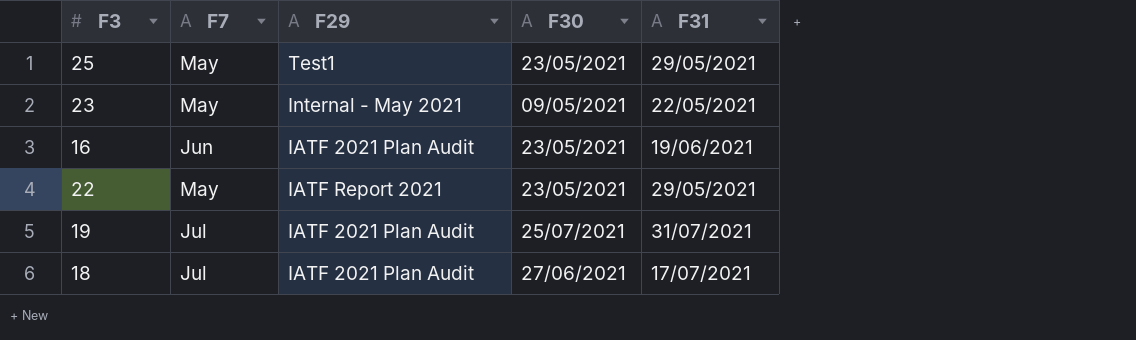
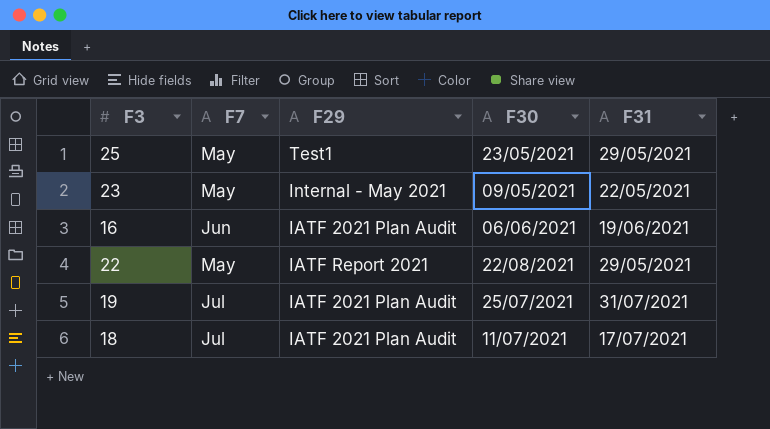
16 | F30: 23/05/2021 -> 06/06/2021
22 | F30: 23/05/2021 -> 22/08/2021
18 | F30: 27/06/2021 -> 11/07/2021

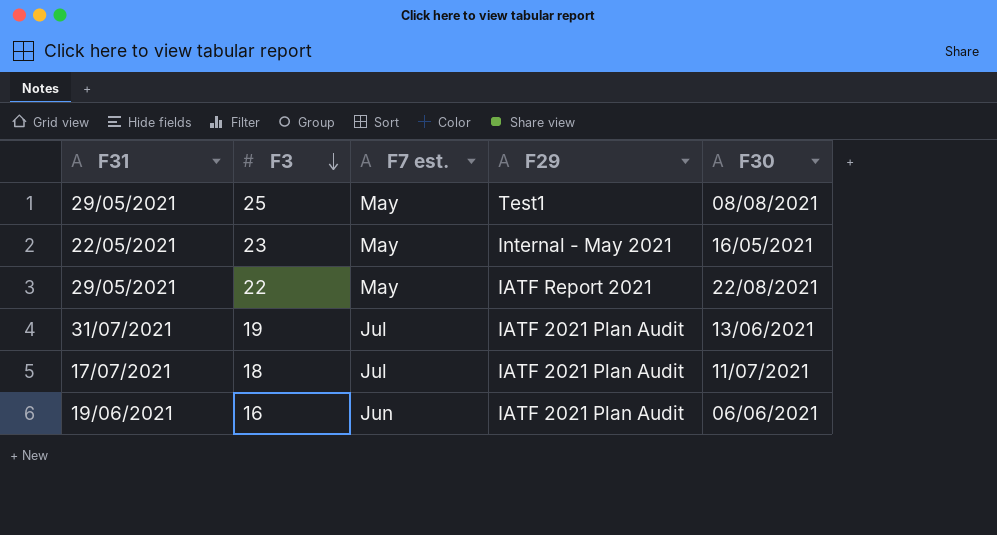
row order: none -> F3 descending
column F31 | position: 5 -> 1
column name: F7 -> F7 est.
25 | F30: 23/05/2021 -> 08/08/2021
23 | F30: 09/05/2021 -> 16/05/2021
19 | F30: 25/07/2021 -> 13/06/2021

